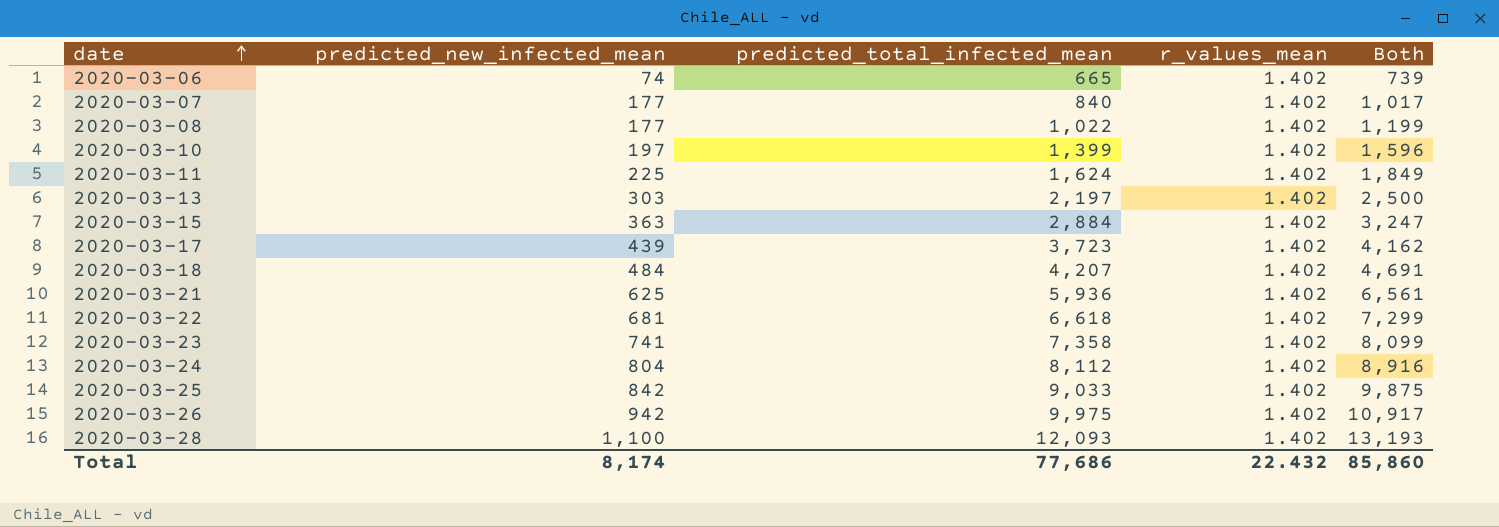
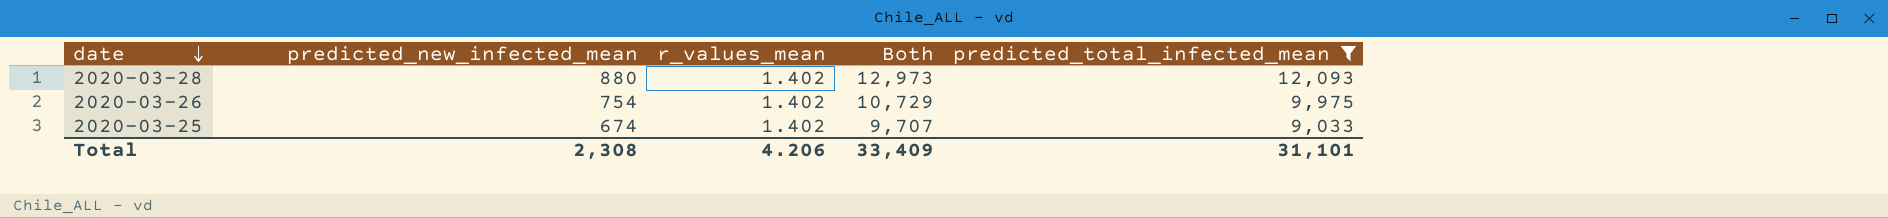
filter: none -> predicted_total_infected_mean >= 9,033
row order: date ascending -> date descending
column predicted_total_infected_mean | position: 3 -> 5
2020-03-28 | predicted_new_infected_mean: 1,100 -> 880
2020-03-28 | Both: 13,193 -> 12,973
2020-03-26 | predicted_new_infected_mean: 942 -> 754
2020-03-26 | Both: 10,917 -> 10,729
2020-03-25 | predicted_new_infected_mean: 842 -> 674
2020-03-25 | Both: 9,875 -> 9,707
Total | predicted_new_infected_mean: 8,174 -> 2,308
Total | r_values_mean: 22.432 -> 4.206
Total | Both: 85,860 -> 33,409
Total | predicted_total_infected_mean: 77,686 -> 31,101

